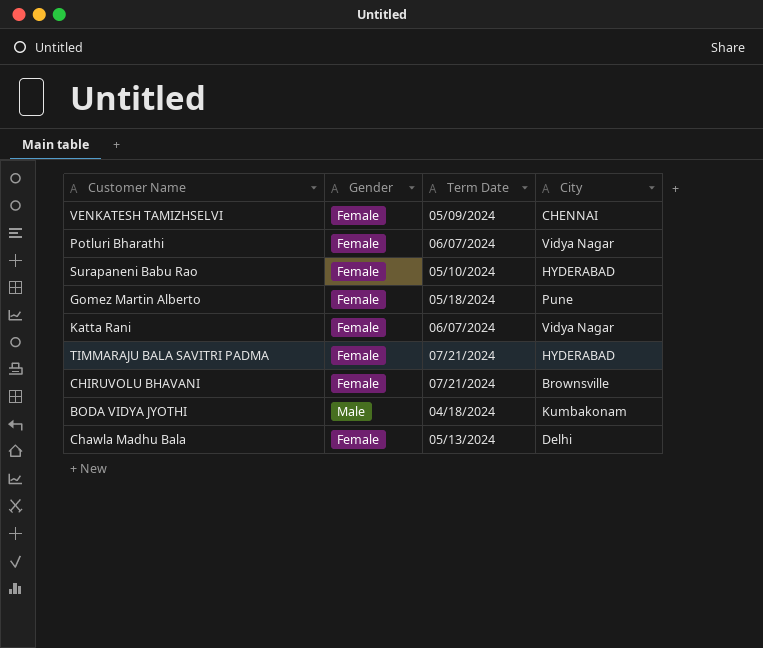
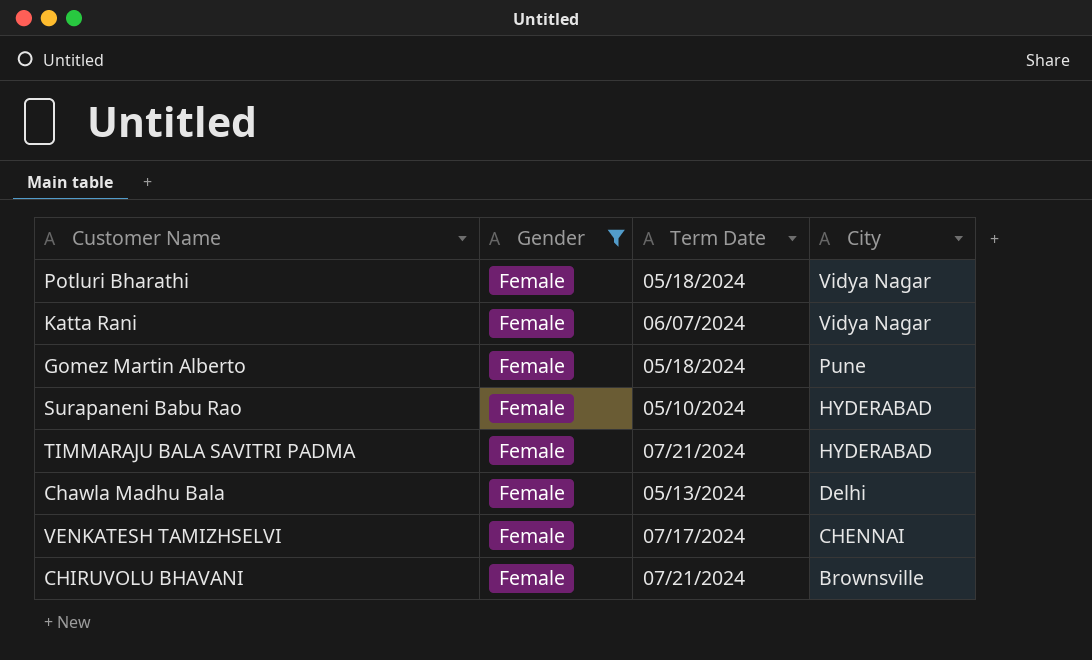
filter: none -> Gender = Female
row order: none -> City descending
Potluri Bharathi | Term Date: 06/07/2024 -> 05/18/2024
VENKATESH TAMIZHSELVI | Term Date: 05/09/2024 -> 07/17/2024

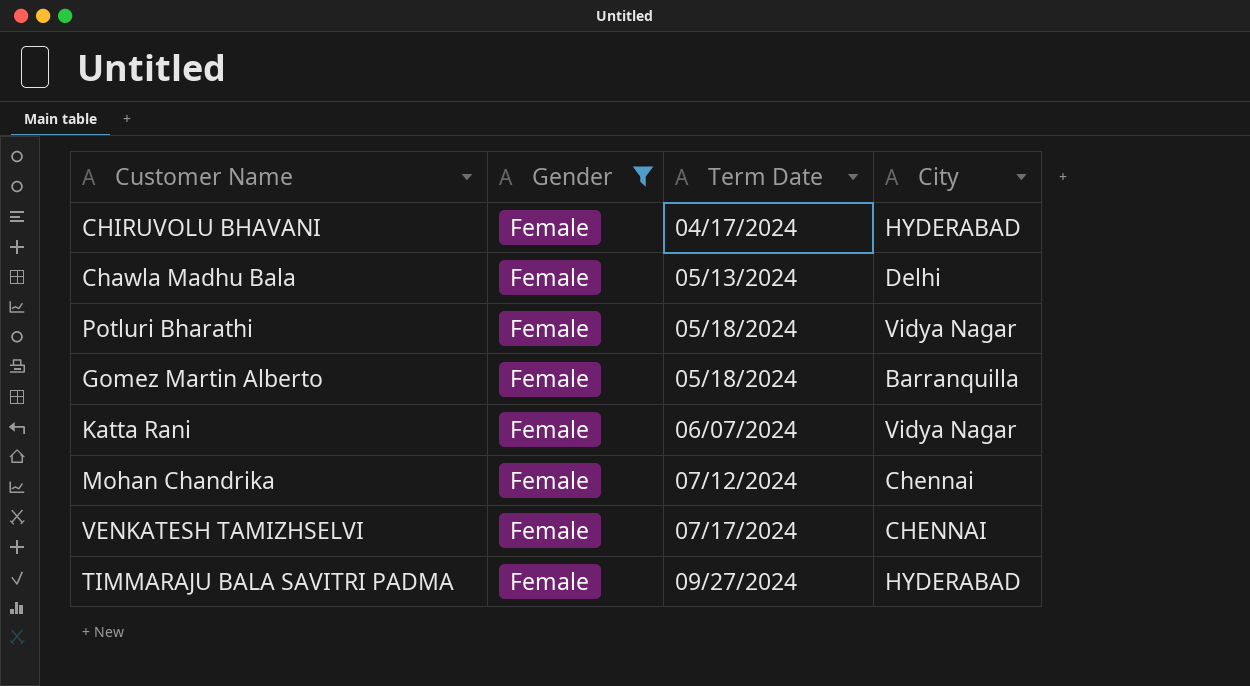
row order: City descending -> Term Date ascending
row Surapaneni Babu Rao: Female | 05/10/2024 | HYDERABAD -> none
CHIRUVOLU BHAVANI | Term Date: 07/21/2024 -> 04/17/2024
CHIRUVOLU BHAVANI | City: Brownsville -> HYDERABAD
Gomez Martin Alberto | City: Pune -> Barranquilla
row Mohan Chandrika: none -> Female | 07/12/2024 | Chennai
TIMMARAJU BALA SAVITRI PADMA | Term Date: 07/21/2024 -> 09/27/2024

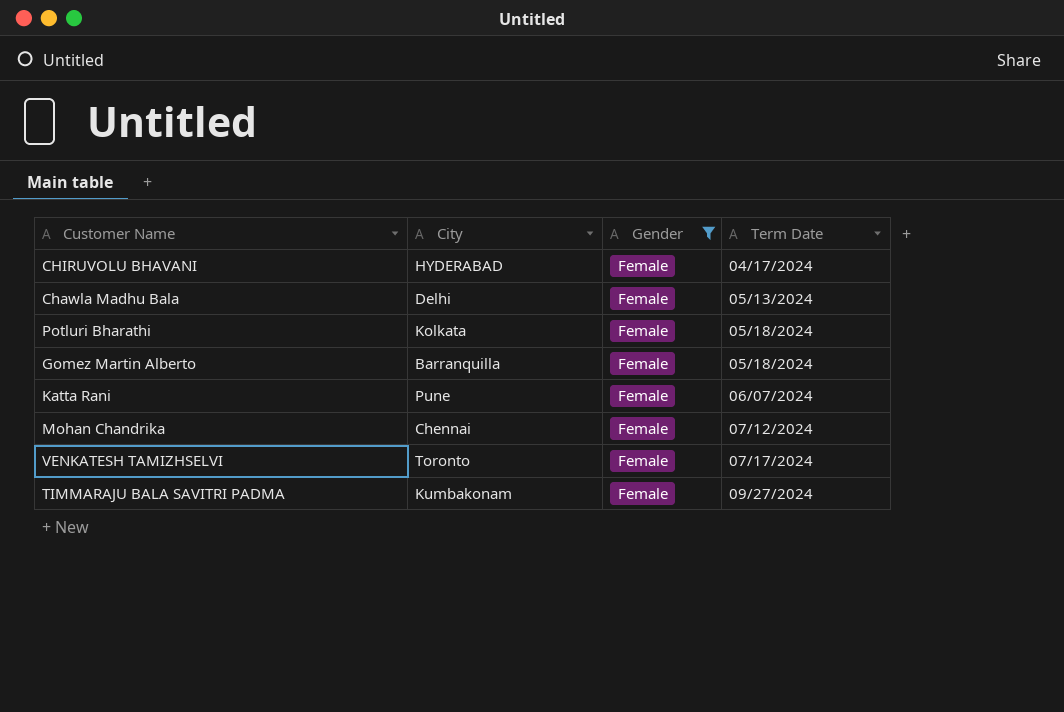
column City | position: 4 -> 2
Potluri Bharathi | City: Vidya Nagar -> Kolkata
Katta Rani | City: Vidya Nagar -> Pune
VENKATESH TAMIZHSELVI | City: CHENNAI -> Toronto
TIMMARAJU BALA SAVITRI PADMA | City: HYDERABAD -> Kumbakonam

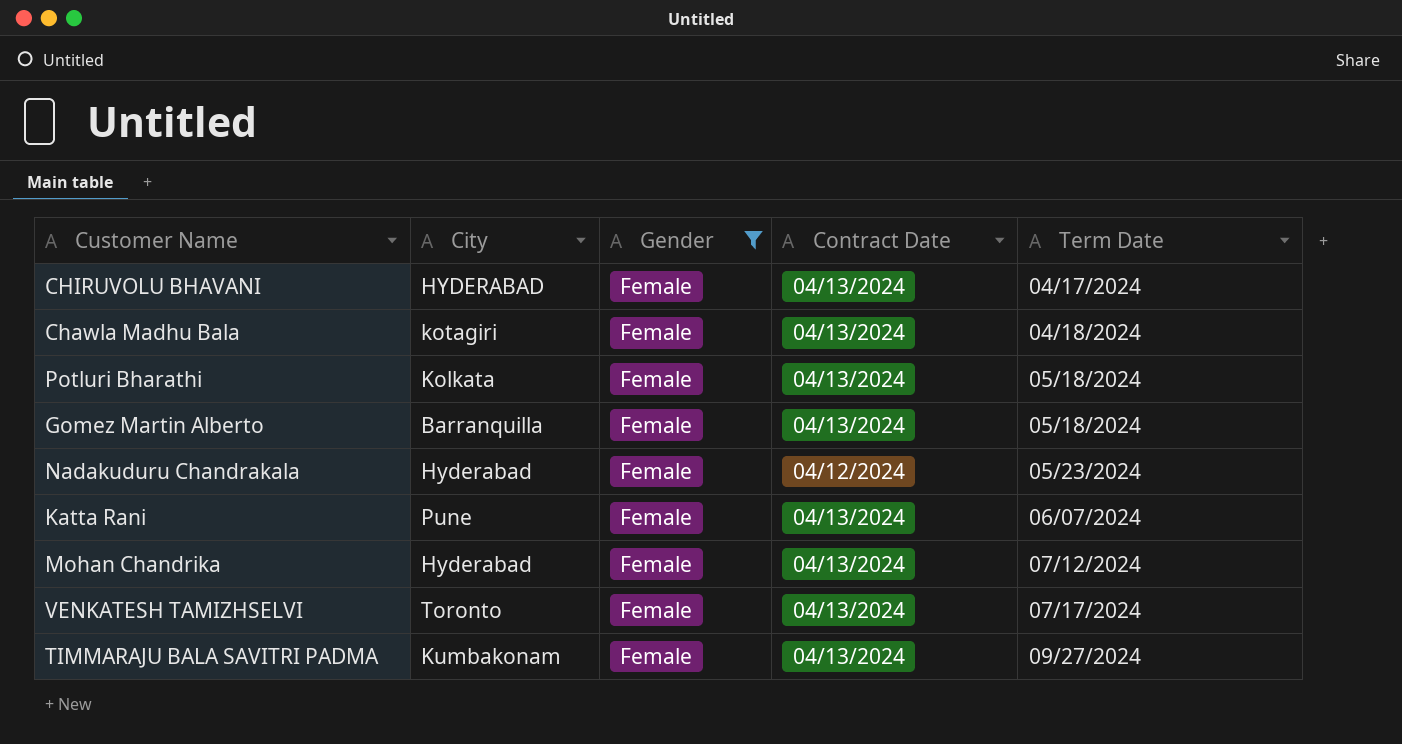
column Contract Date | position: none -> 4
Chawla Madhu Bala | City: Delhi -> kotagiri
Chawla Madhu Bala | Term Date: 05/13/2024 -> 04/18/2024
row Nadakuduru Chandrakala: none -> Hyderabad | Female | 04/12/2024 | 05/23/2024
Mohan Chandrika | City: Chennai -> Hyderabad

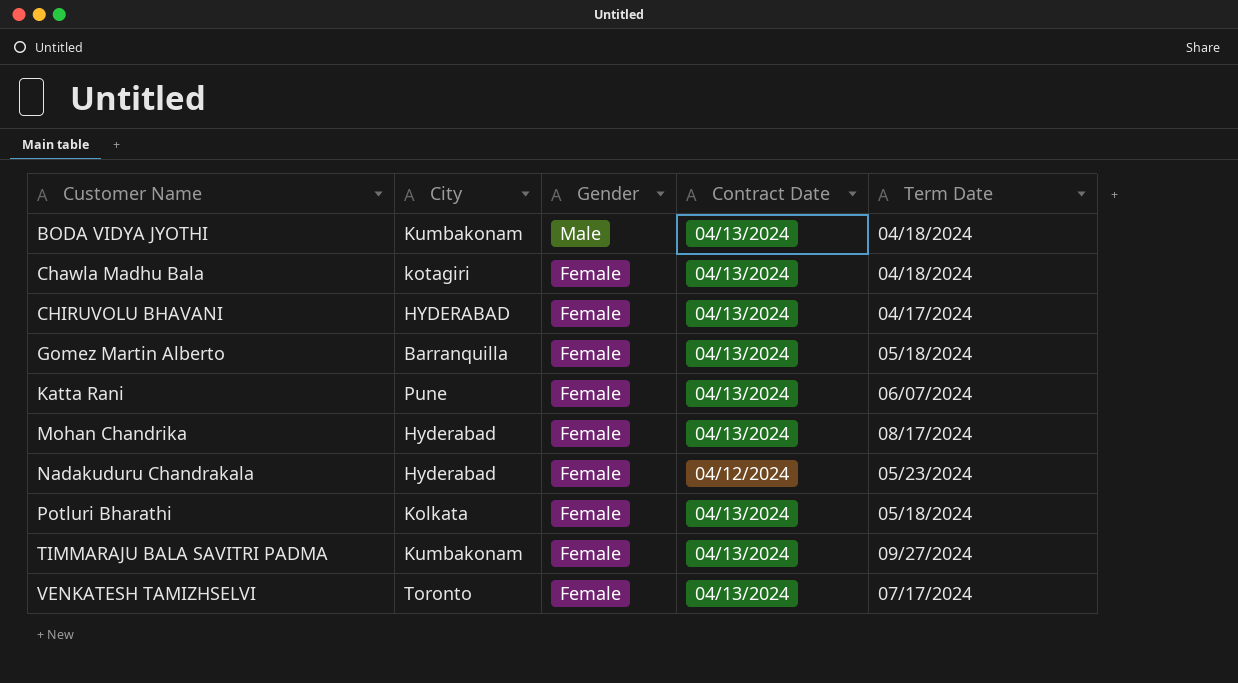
filter: Gender = Female -> none
row order: Term Date ascending -> Customer Name ascending
Mohan Chandrika | Term Date: 07/12/2024 -> 08/17/2024

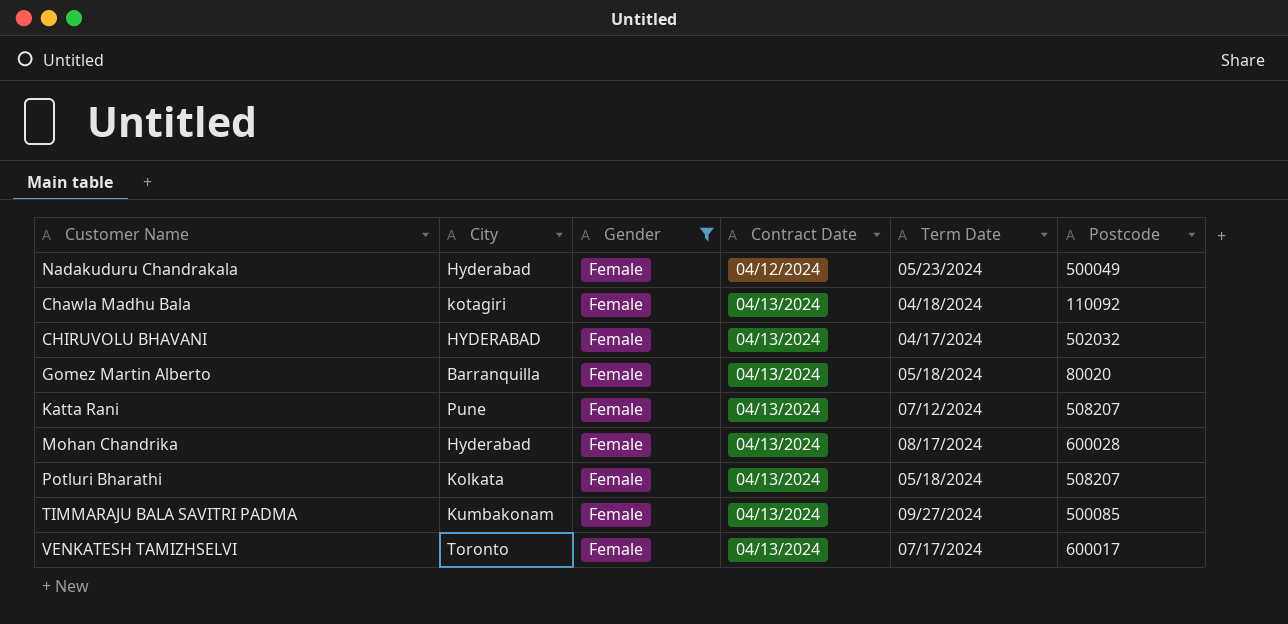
filter: none -> Gender = Female
row order: Customer Name ascending -> Contract Date ascending
column Postcode | position: none -> 6
Katta Rani | Term Date: 06/07/2024 -> 07/12/2024

